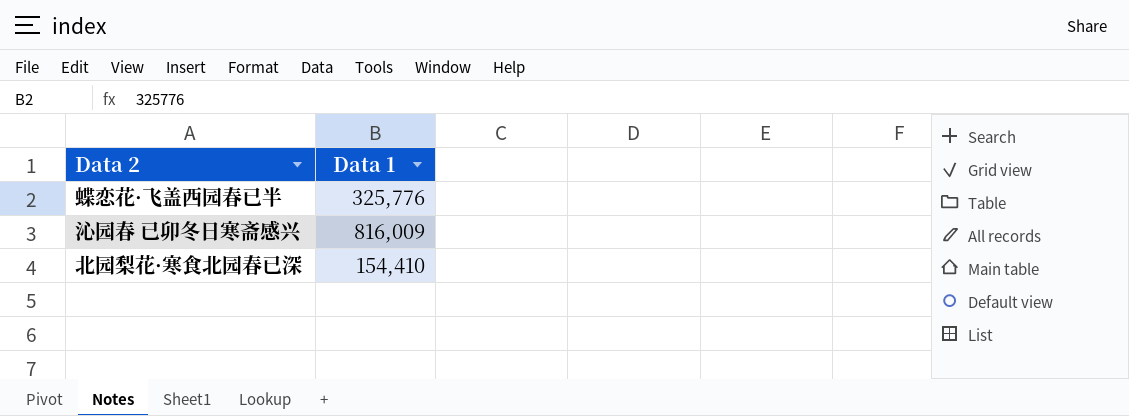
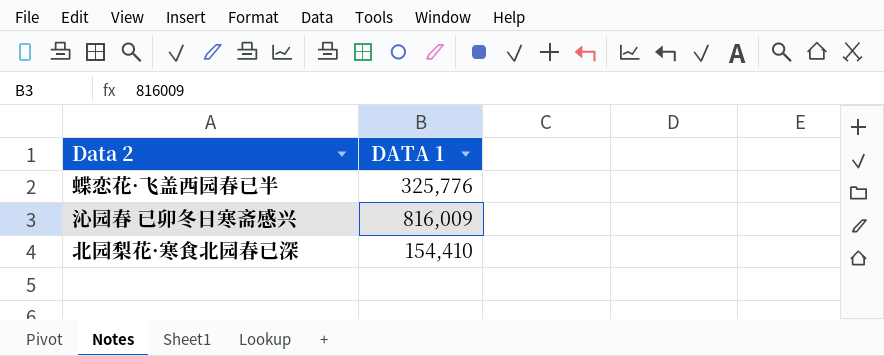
column name: Data 1 -> DATA 1

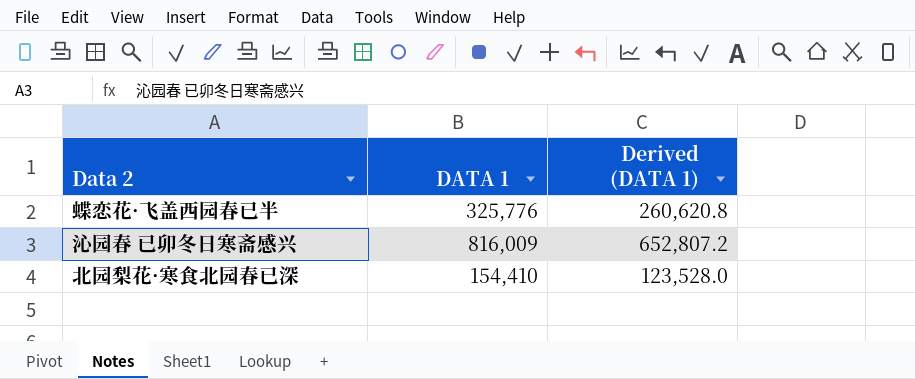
column Derived (DATA 1) | formula: none -> [DATA 1] * 0.8

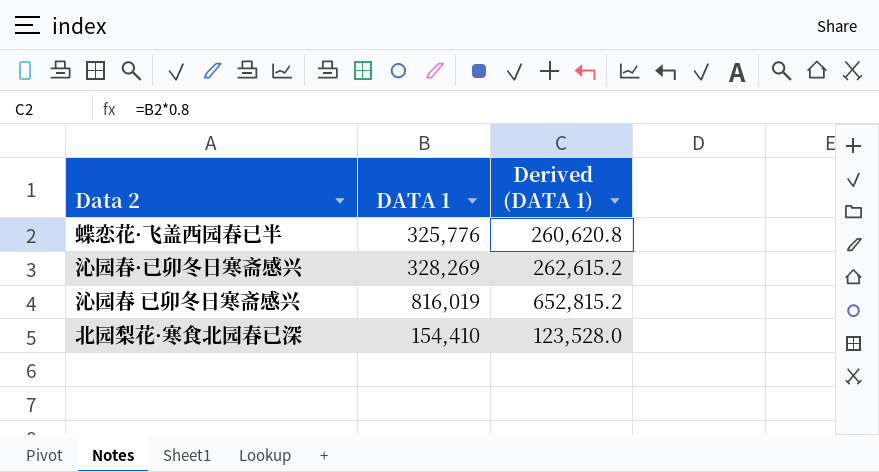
row 沁园春·已卯冬日寒斋感兴: none -> 328,269 | 262,615.2
沁园春 已卯冬日寒斋感兴 | DATA 1: 816,009 -> 816,019
沁园春 已卯冬日寒斋感兴 | Derived (DATA 1): 652,807.2 -> 652,815.2

